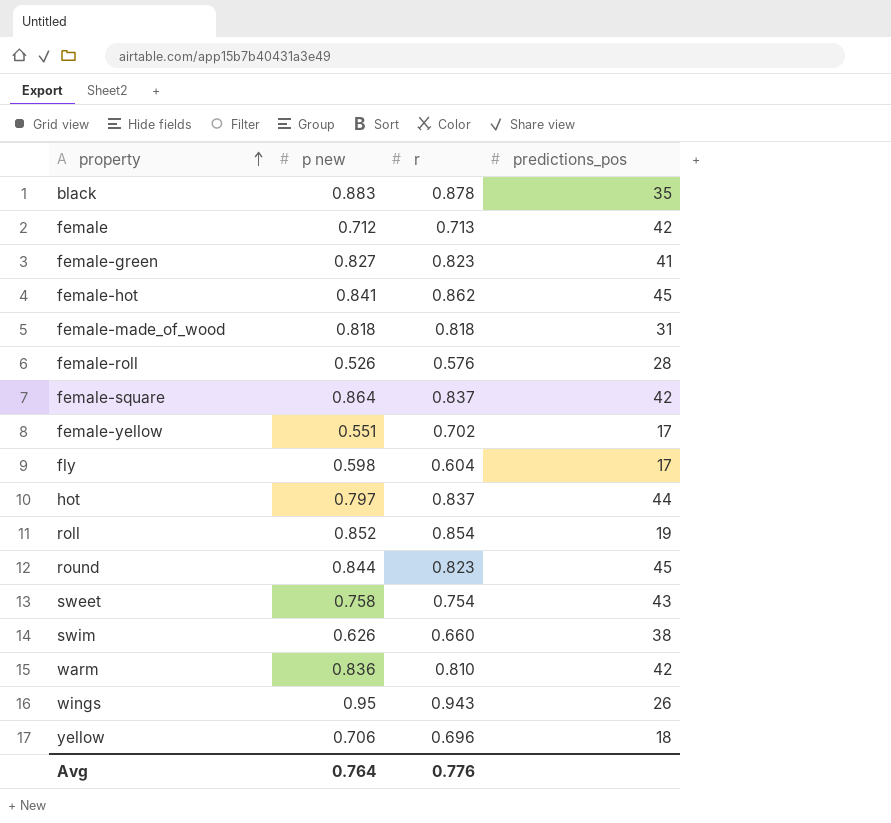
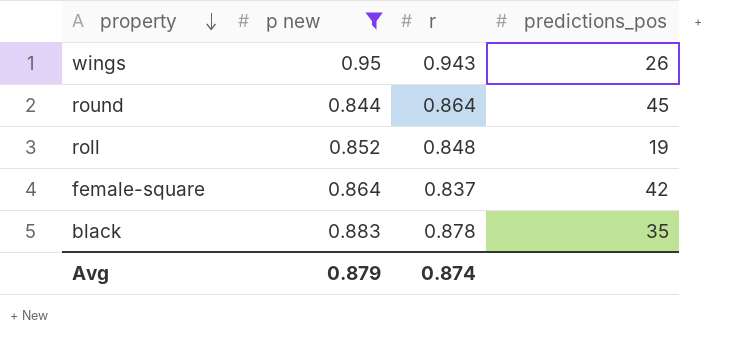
filter: none -> p new >= 0.844
row order: property ascending -> property descending
round | r: 0.823 -> 0.864
roll | r: 0.854 -> 0.848
Avg | p new: 0.764 -> 0.879
Avg | r: 0.776 -> 0.874

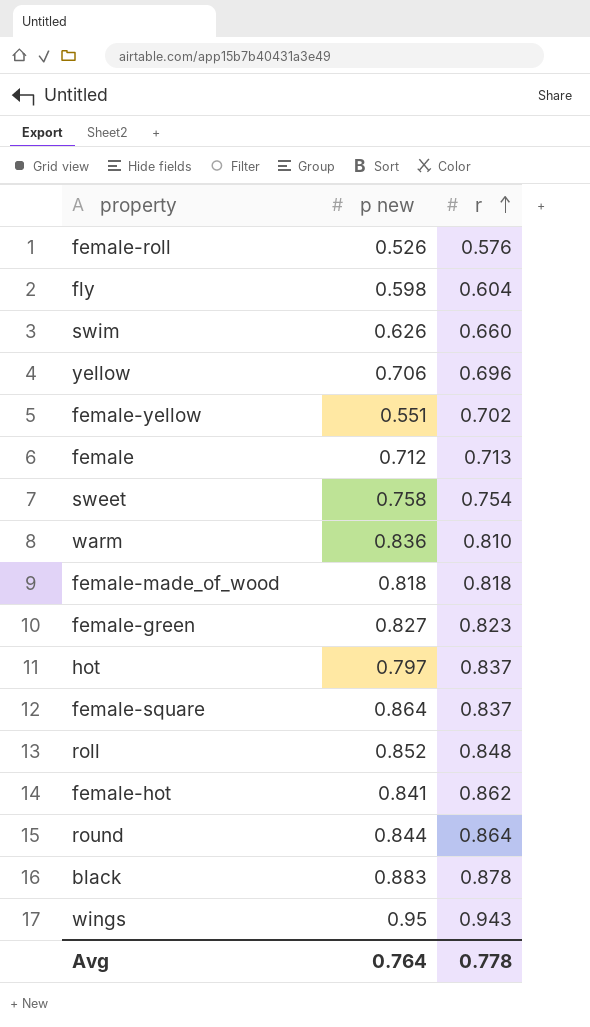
filter: p new >= 0.844 -> none
row order: property descending -> r ascending
column predictions_pos | position: 4 -> none
Avg | p new: 0.879 -> 0.764
Avg | r: 0.874 -> 0.778

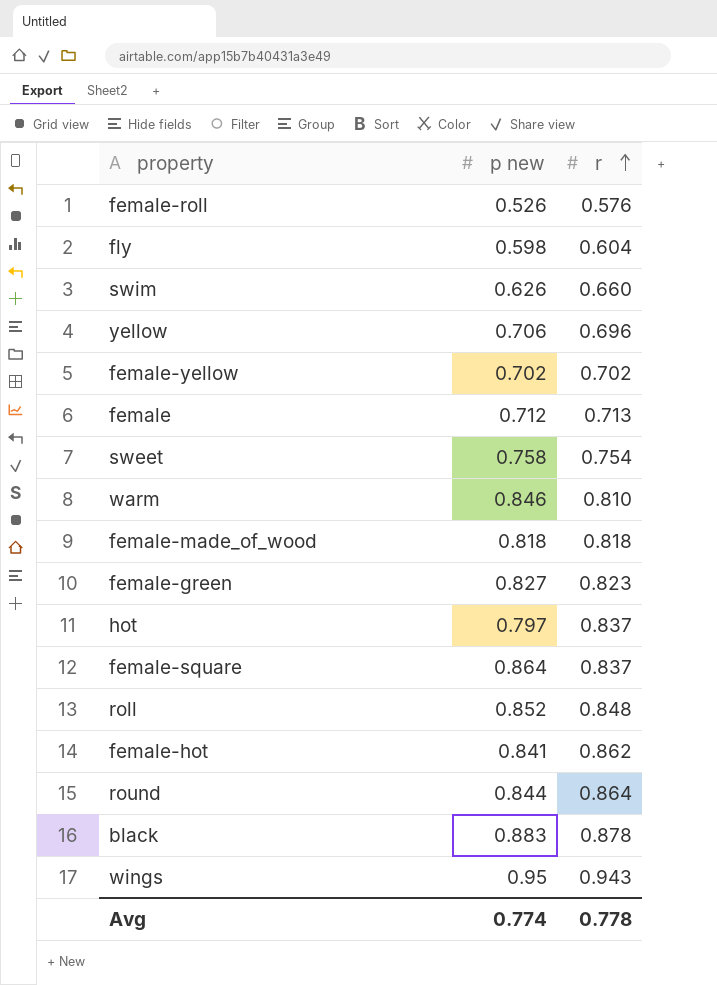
female-yellow | p new: 0.551 -> 0.702
warm | p new: 0.836 -> 0.846
Avg | p new: 0.764 -> 0.774

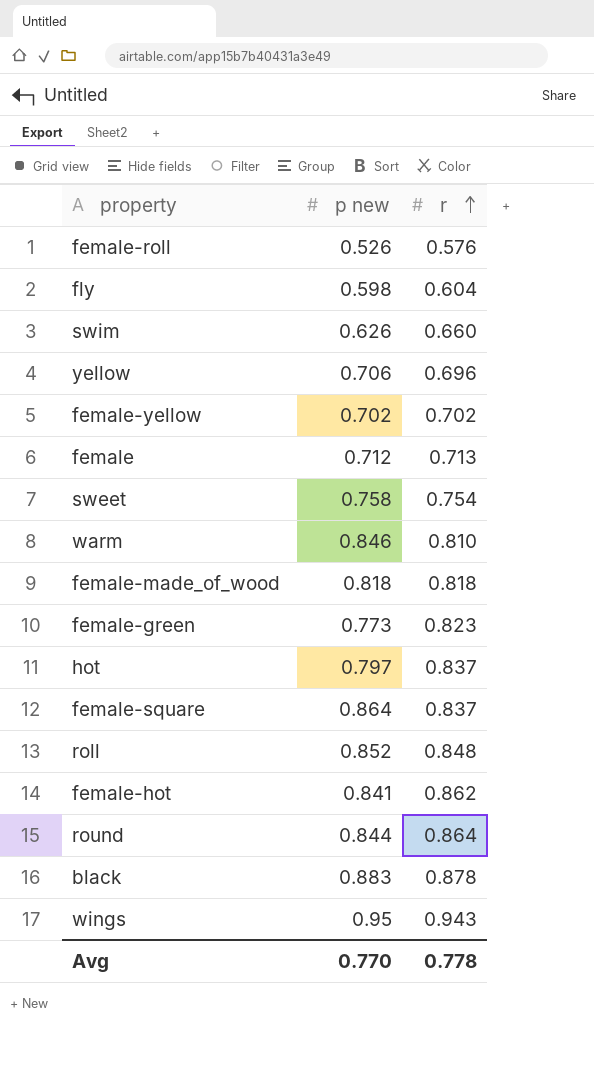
female-green | p new: 0.827 -> 0.773
Avg | p new: 0.774 -> 0.770

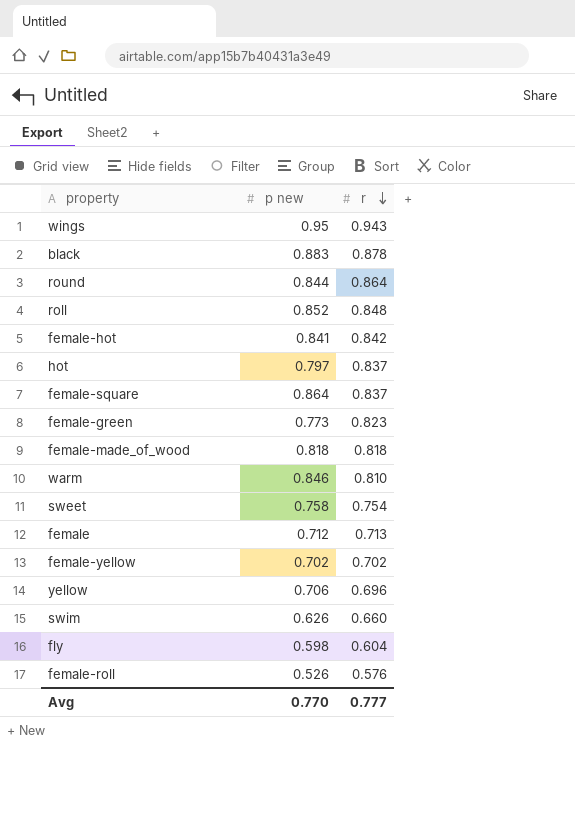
row order: r ascending -> r descending
female-hot | r: 0.862 -> 0.842
Avg | r: 0.778 -> 0.777

